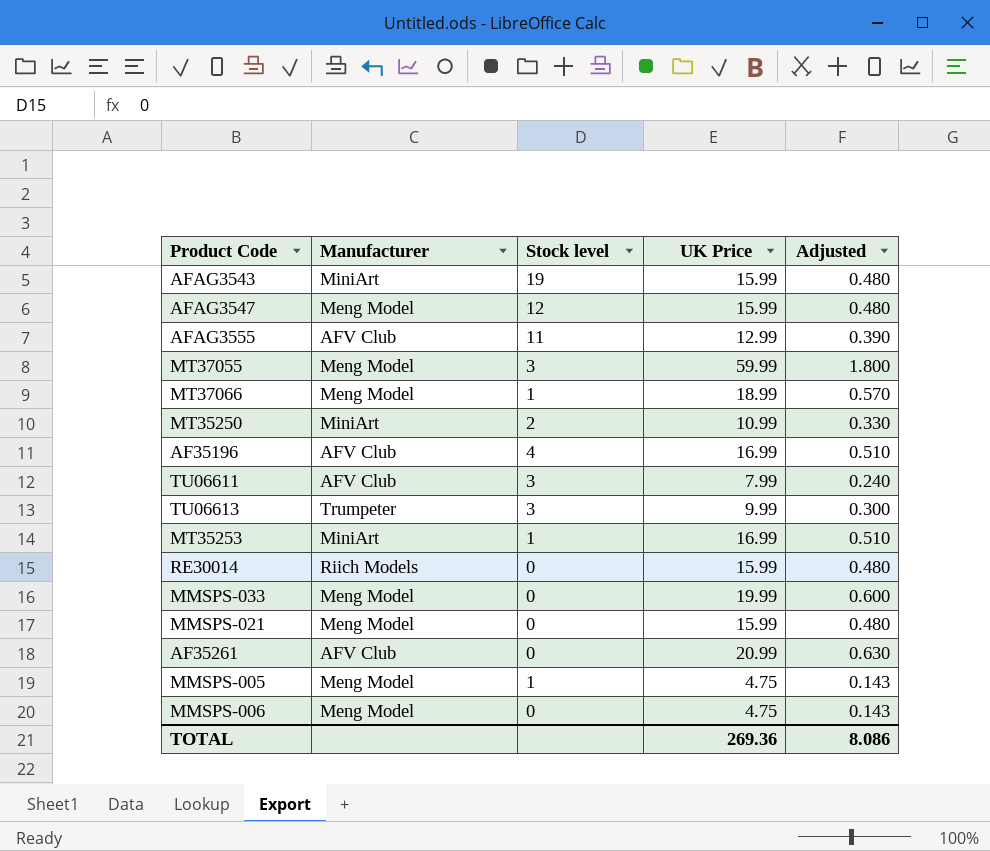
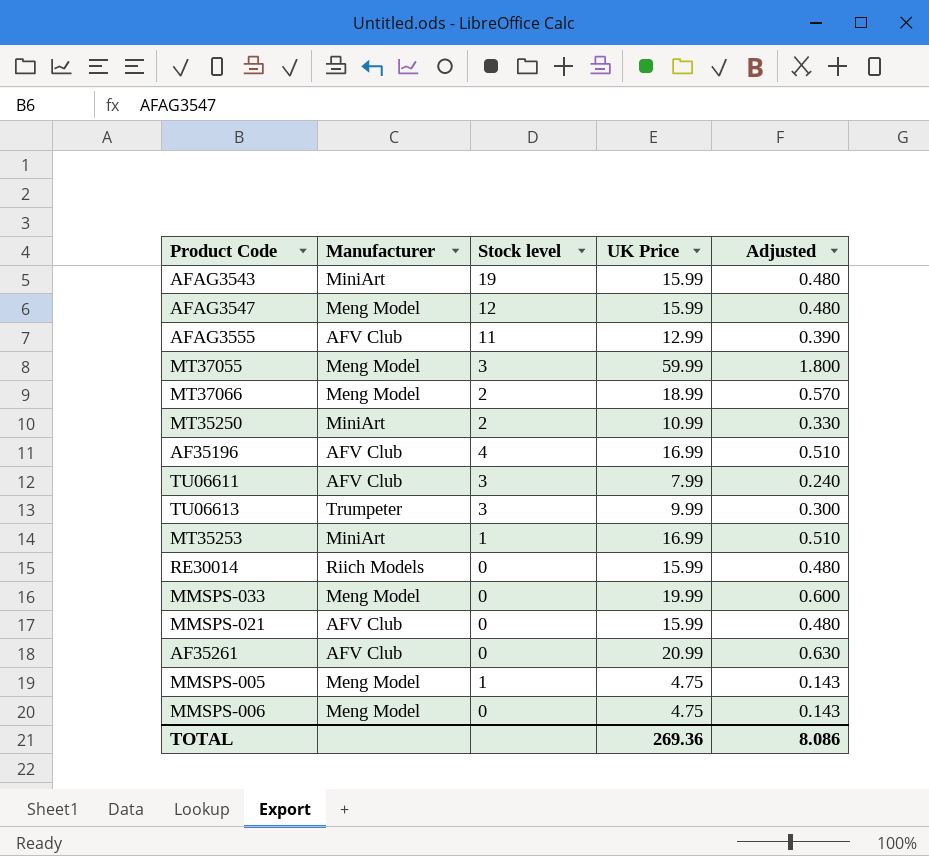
MT37066 | Stock level: 1 -> 2
MMSPS-021 | Manufacturer: Meng Model -> AFV Club

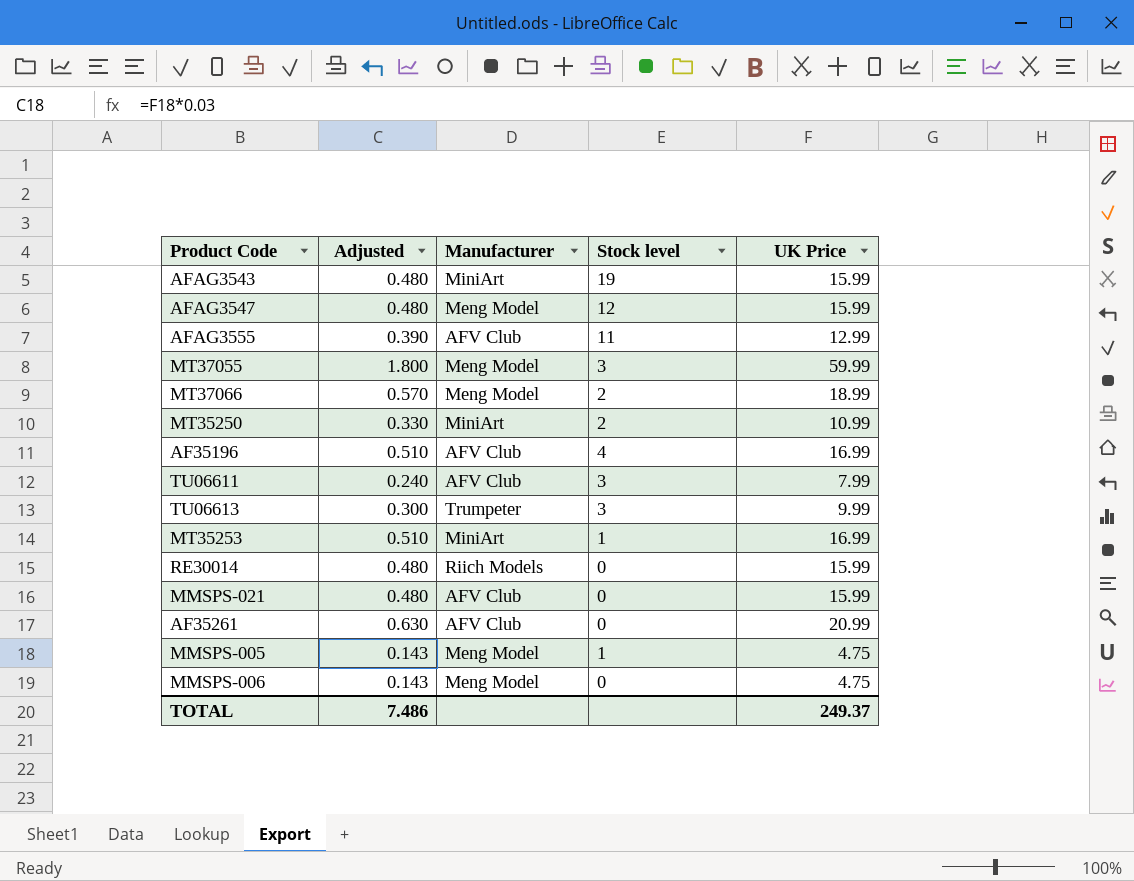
column Adjusted | position: 5 -> 2
row MMSPS-033: Meng Model | 0 | 19.99 | 0.600 -> none
TOTAL | Adjusted: 8.086 -> 7.486
TOTAL | UK Price: 269.36 -> 249.37

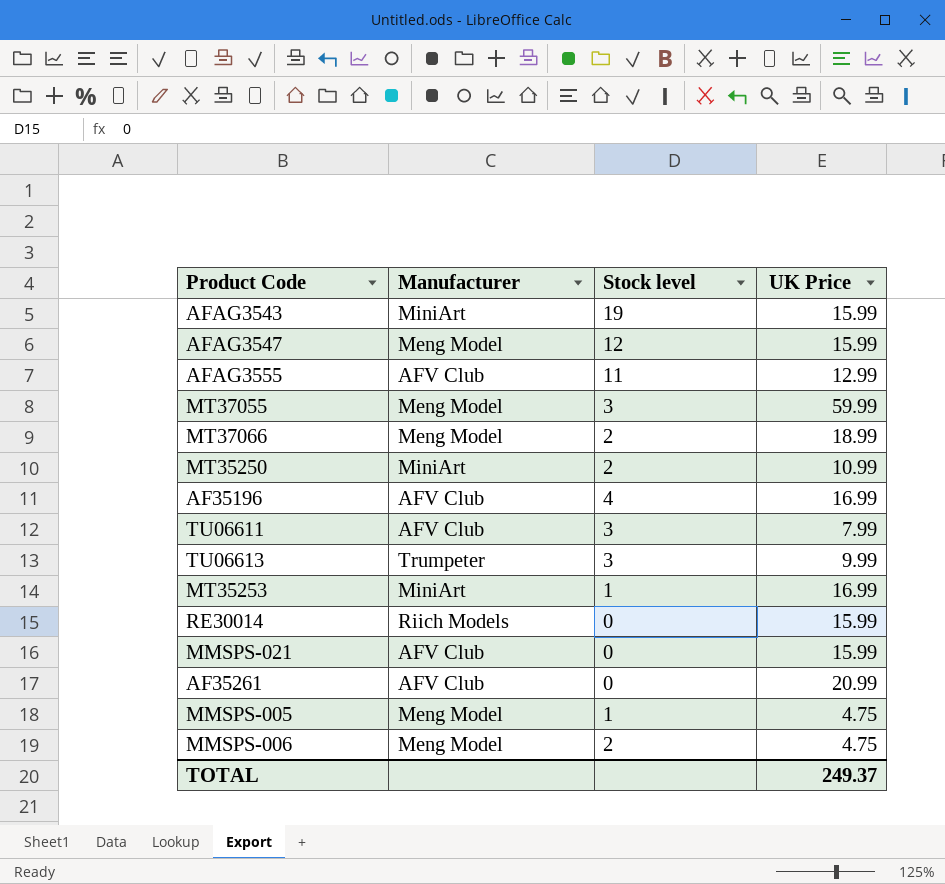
column Adjusted | formula: [UK Price] * 0.03 -> none
MMSPS-006 | Stock level: 0 -> 2

